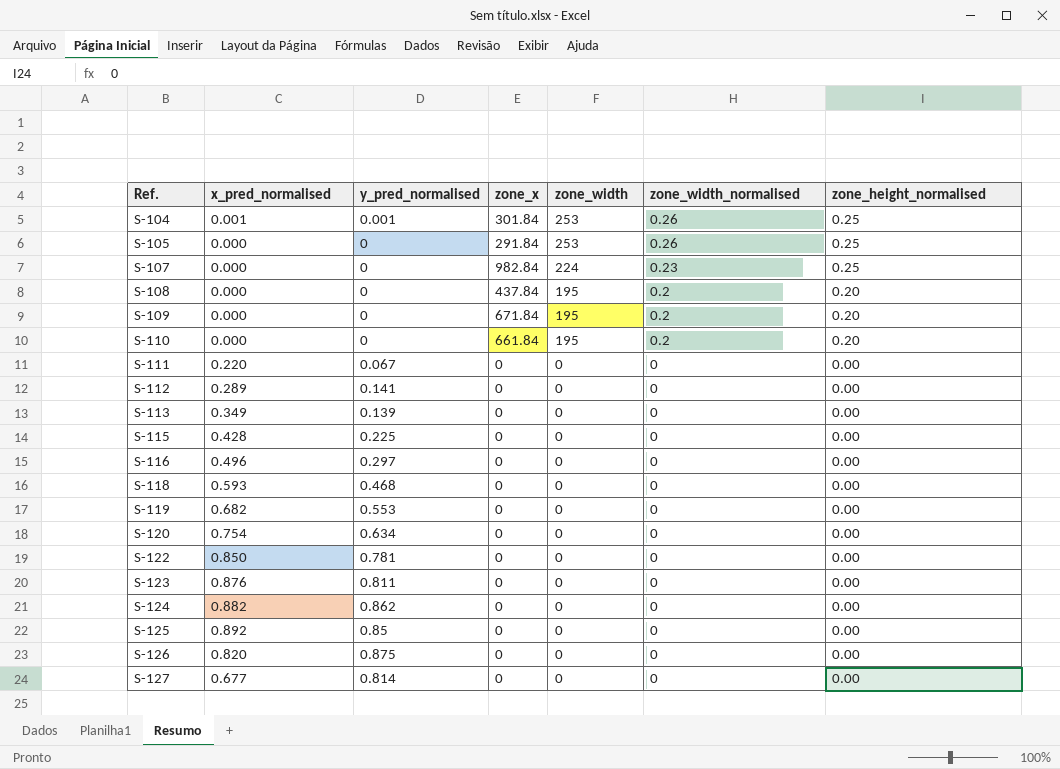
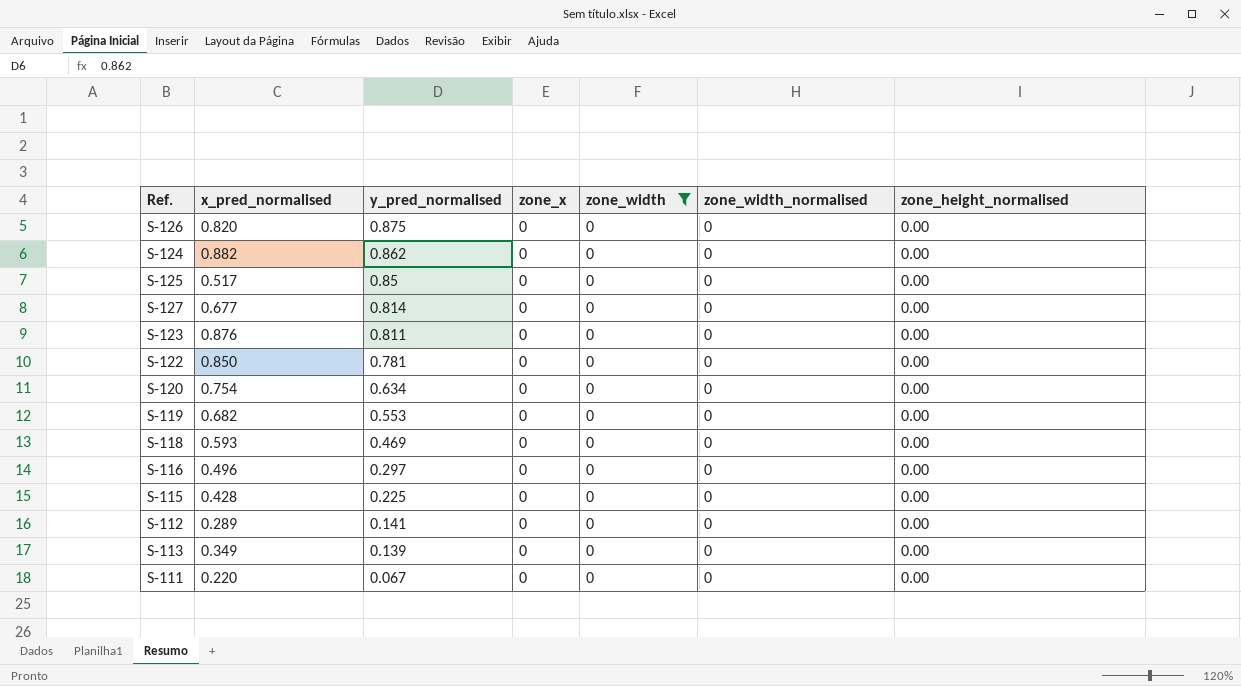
filter: none -> zone_width = 0
row order: Ref. ascending -> y_pred_normalised descending
S-125 | x_pred_normalised: 0.892 -> 0.517
S-118 | y_pred_normalised: 0.468 -> 0.469

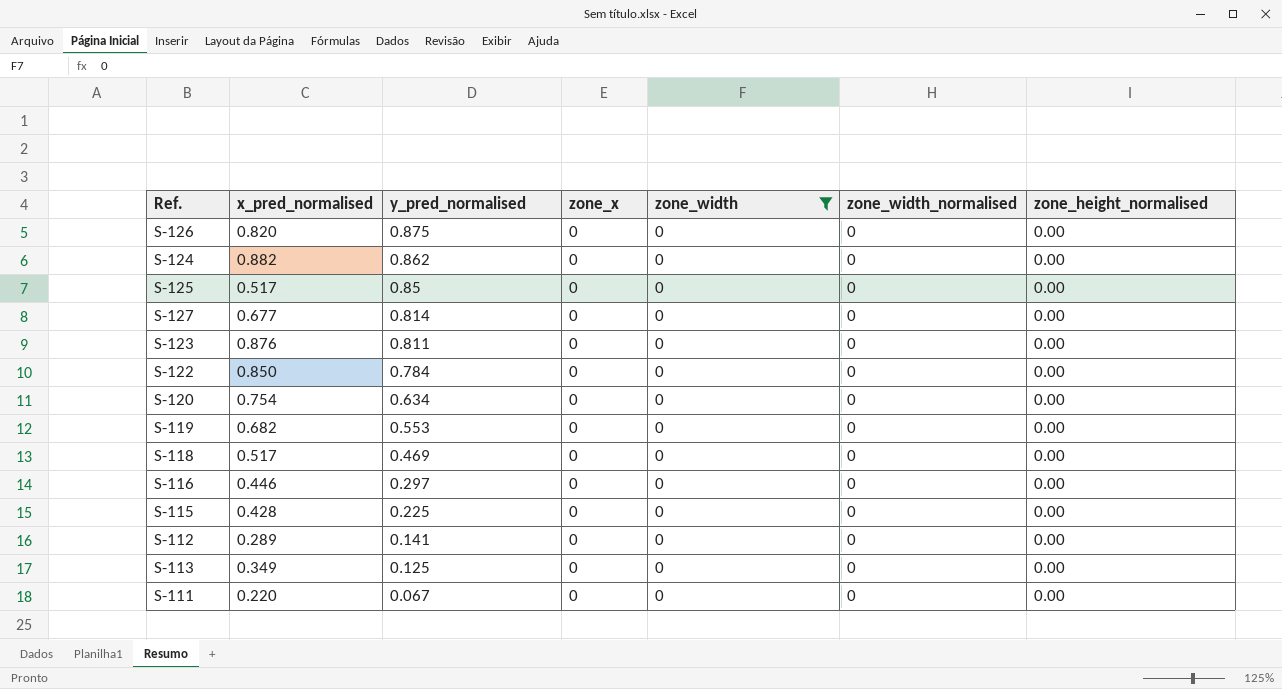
S-122 | y_pred_normalised: 0.781 -> 0.784
S-118 | x_pred_normalised: 0.593 -> 0.517
S-116 | x_pred_normalised: 0.496 -> 0.446
S-113 | y_pred_normalised: 0.139 -> 0.125

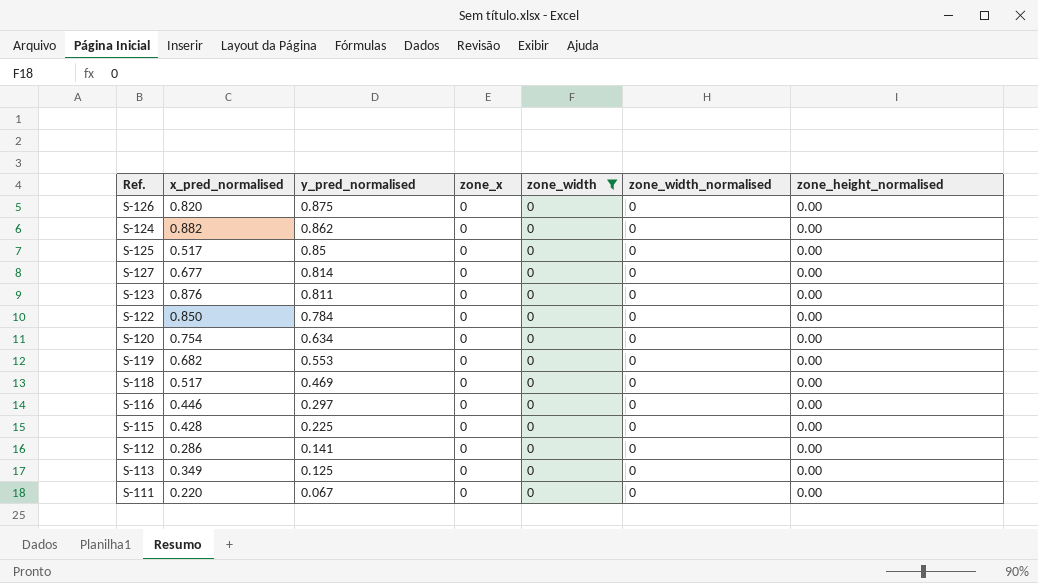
S-112 | x_pred_normalised: 0.289 -> 0.286

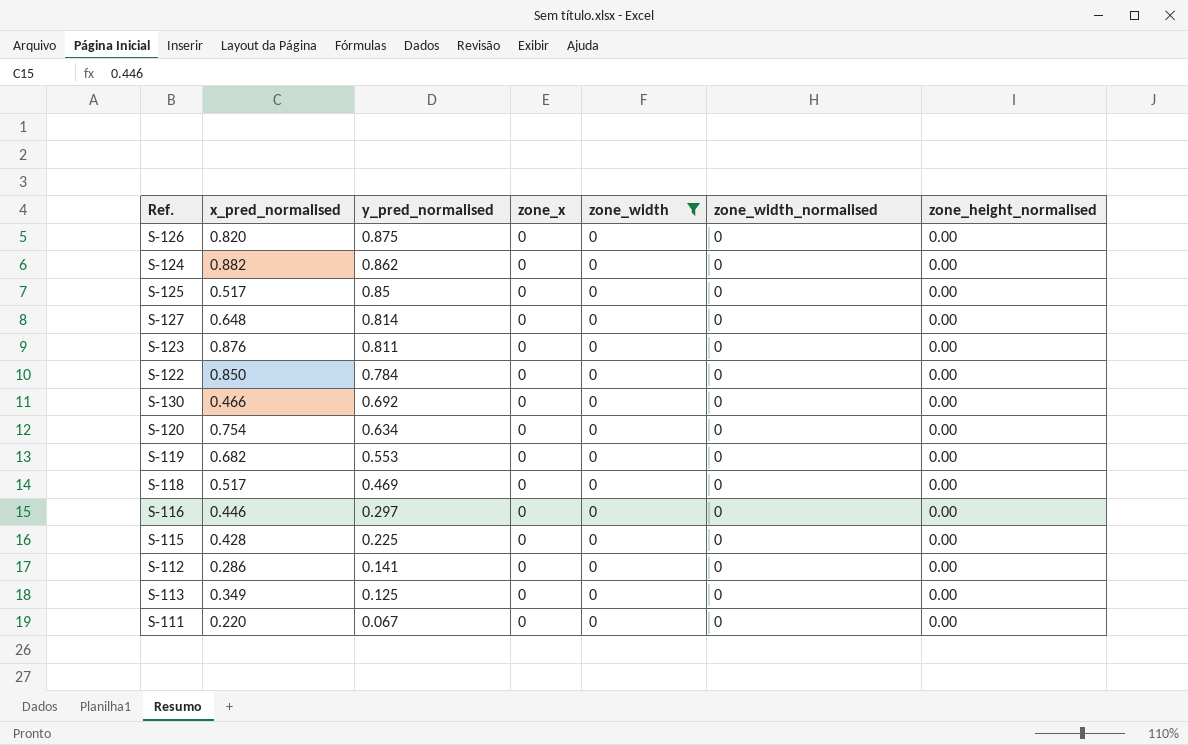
S-127 | x_pred_normalised: 0.677 -> 0.648
row S-130: none -> 0.466 | 0.692 | 0 | 0 | 0 | 0.00

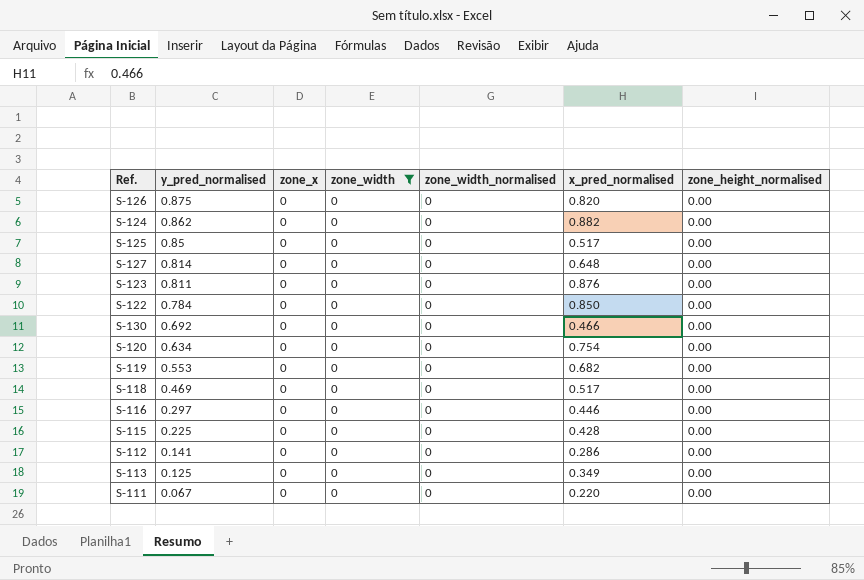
column x_pred_normalised | position: 2 -> 6

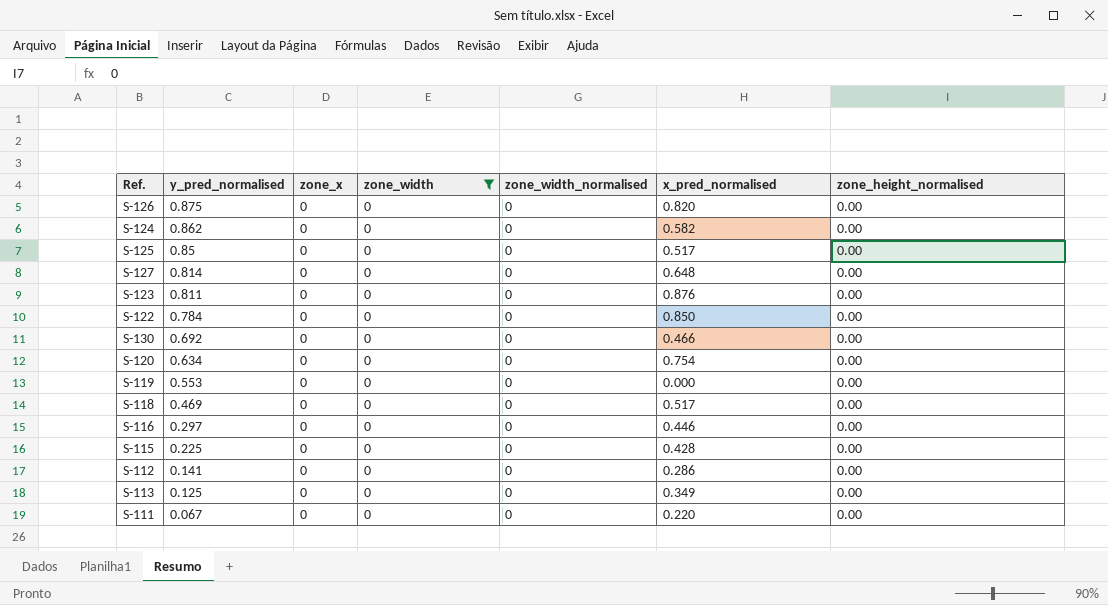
S-124 | x_pred_normalised: 0.882 -> 0.582
S-119 | x_pred_normalised: 0.682 -> 0.000

